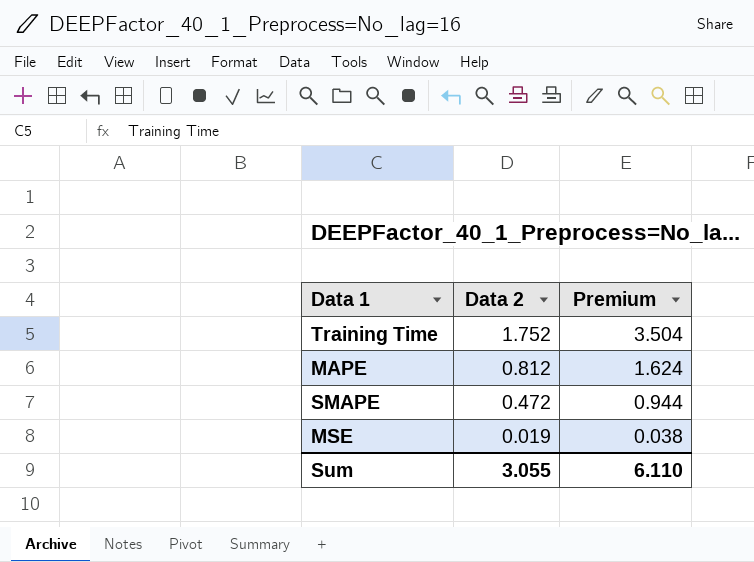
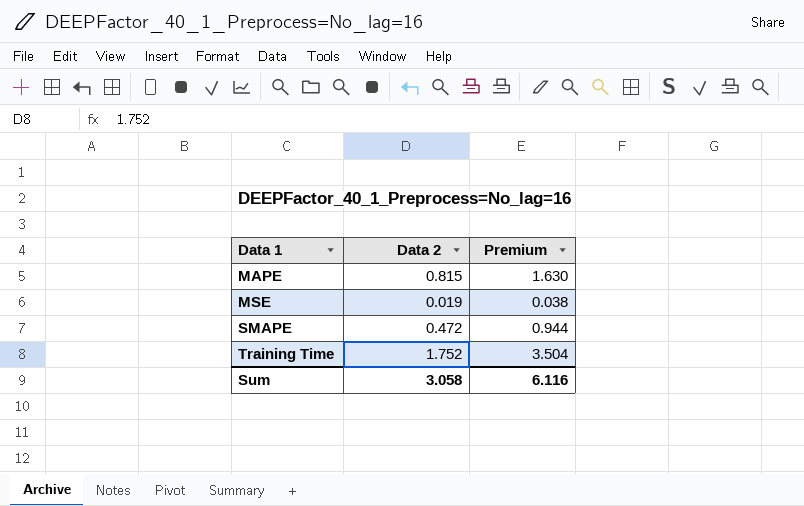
row order: Data 2 descending -> Data 1 ascending
MAPE | Data 2: 0.812 -> 0.815
MAPE | Premium: 1.624 -> 1.630
Sum | Data 2: 3.055 -> 3.058
Sum | Premium: 6.110 -> 6.116

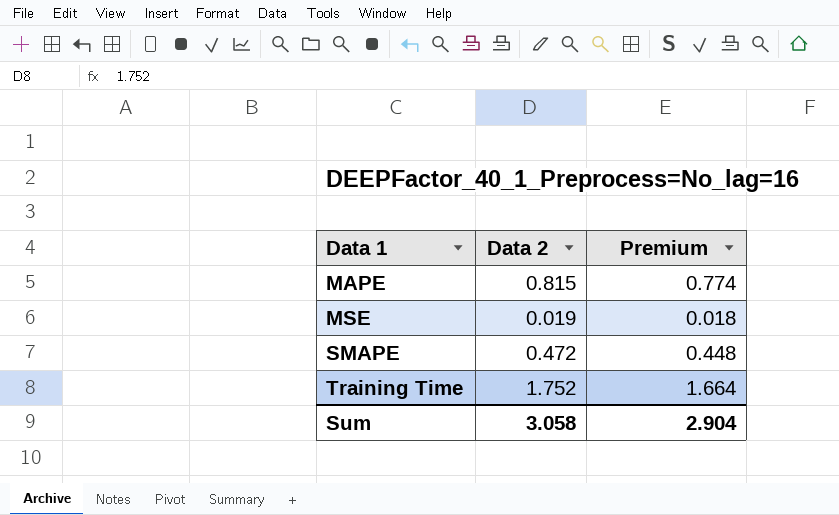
column Premium | formula: [Data 2] * 2 -> [Data 2] * 0.95
Sum | Premium: 6.116 -> 2.904

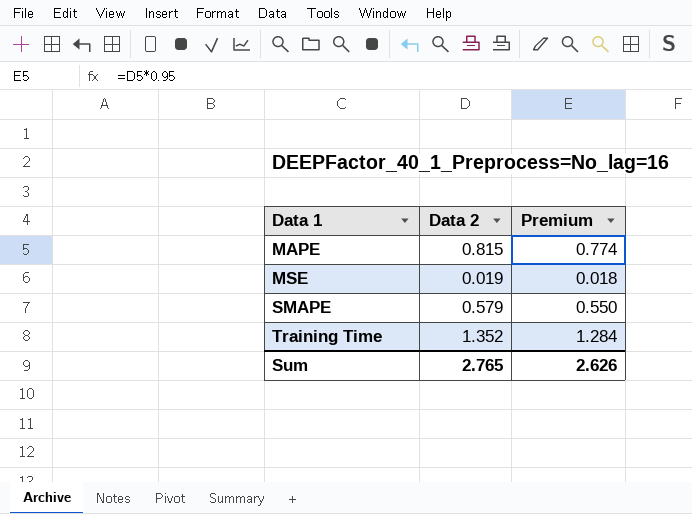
SMAPE | Data 2: 0.472 -> 0.579
SMAPE | Premium: 0.448 -> 0.550
Training Time | Data 2: 1.752 -> 1.352
Training Time | Premium: 1.664 -> 1.284
Sum | Data 2: 3.058 -> 2.765
Sum | Premium: 2.904 -> 2.626

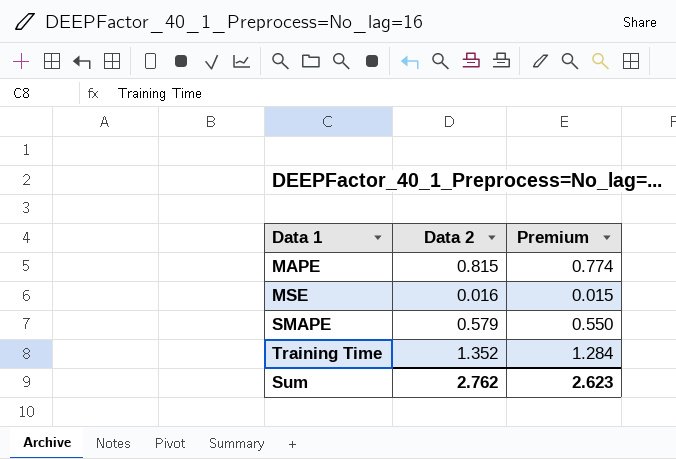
MSE | Data 2: 0.019 -> 0.016
MSE | Premium: 0.018 -> 0.015
Sum | Data 2: 2.765 -> 2.762
Sum | Premium: 2.626 -> 2.623

